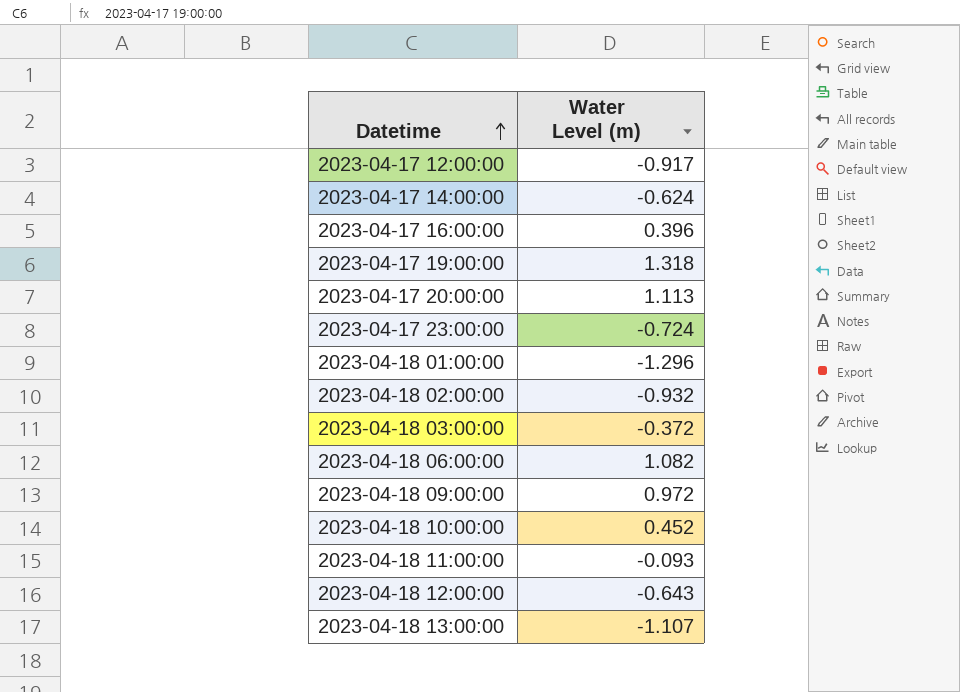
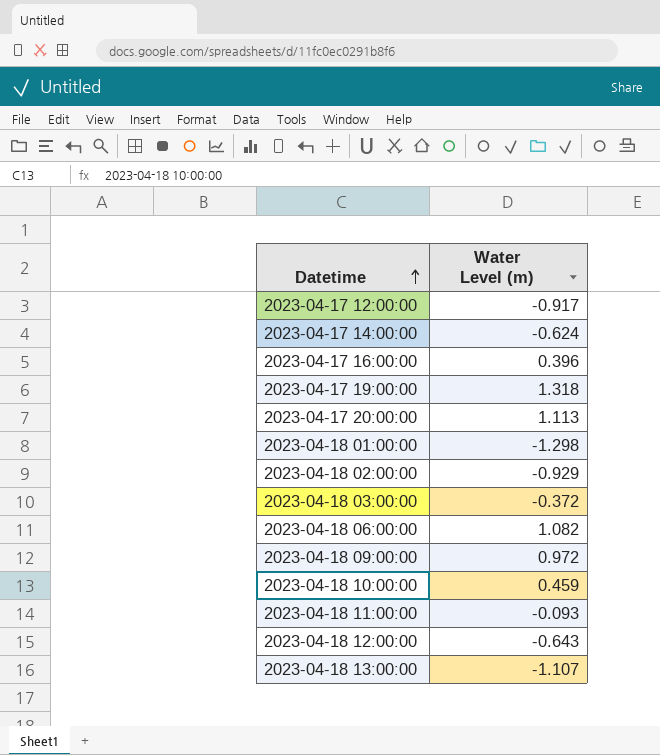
row 2023-04-17 23:00:00: -0.724 -> none
2023-04-18 01:00:00 | Water Level (m): -1.296 -> -1.298
2023-04-18 02:00:00 | Water Level (m): -0.932 -> -0.929
2023-04-18 10:00:00 | Water Level (m): 0.452 -> 0.459

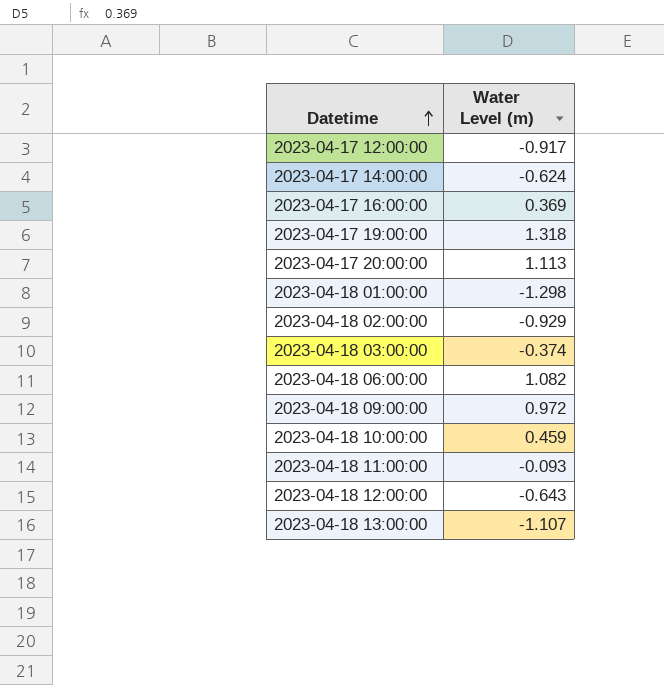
2023-04-17 16:00:00 | Water Level (m): 0.396 -> 0.369
2023-04-18 03:00:00 | Water Level (m): -0.372 -> -0.374

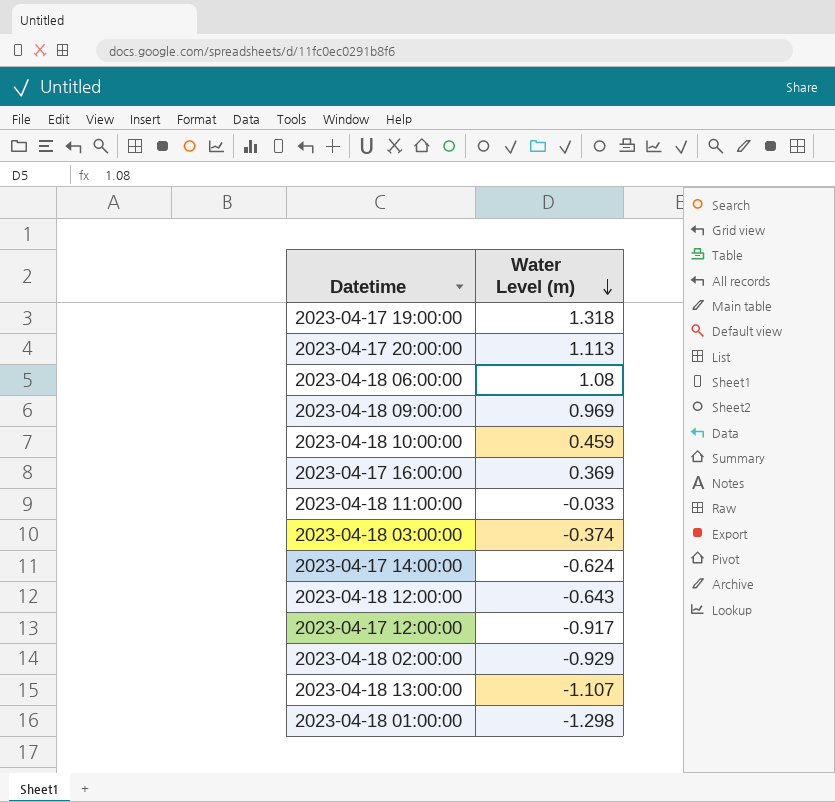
row order: Datetime ascending -> Water Level (m) descending
2023-04-18 06:00:00 | Water Level (m): 1.082 -> 1.08
2023-04-18 09:00:00 | Water Level (m): 0.972 -> 0.969
2023-04-18 11:00:00 | Water Level (m): -0.093 -> -0.033

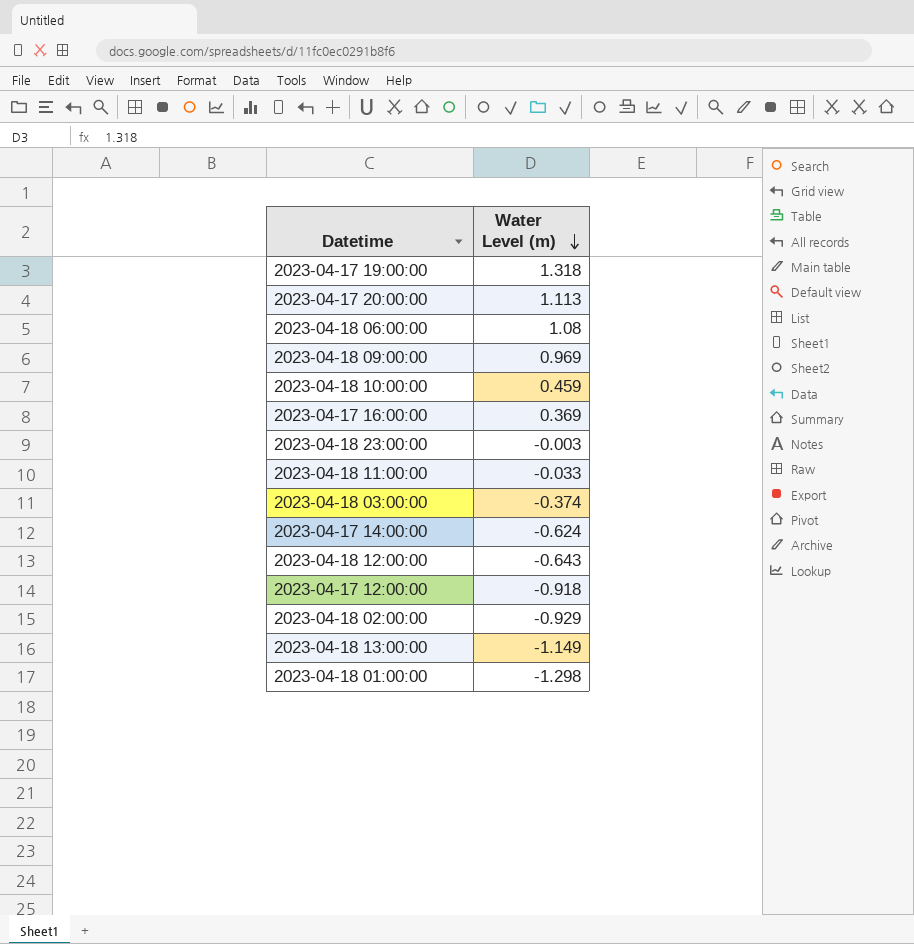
row 2023-04-18 23:00:00: none -> -0.003
2023-04-17 12:00:00 | Water Level (m): -0.917 -> -0.918
2023-04-18 13:00:00 | Water Level (m): -1.107 -> -1.149

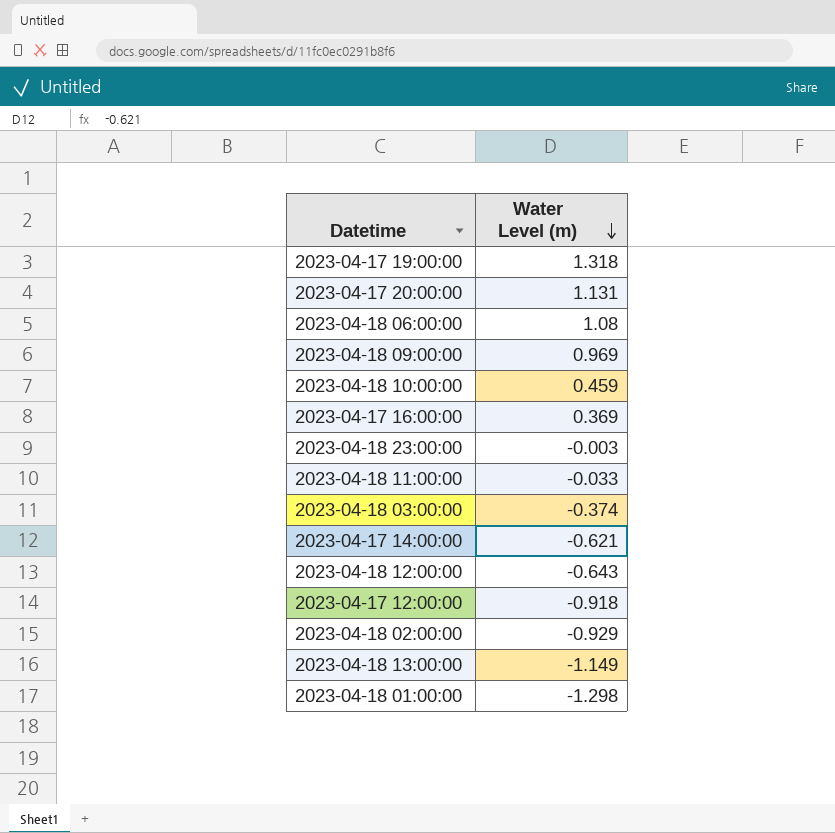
2023-04-17 20:00:00 | Water Level (m): 1.113 -> 1.131
2023-04-17 14:00:00 | Water Level (m): -0.624 -> -0.621

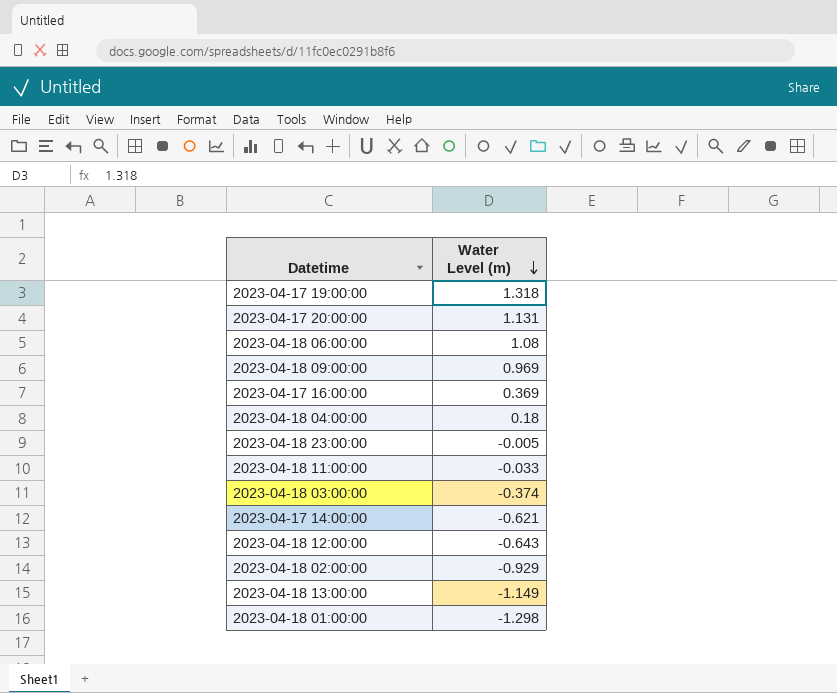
row 2023-04-18 10:00:00: 0.459 -> none
row 2023-04-17 12:00:00: -0.918 -> none
row 2023-04-18 04:00:00: none -> 0.18
2023-04-18 23:00:00 | Water Level (m): -0.003 -> -0.005

